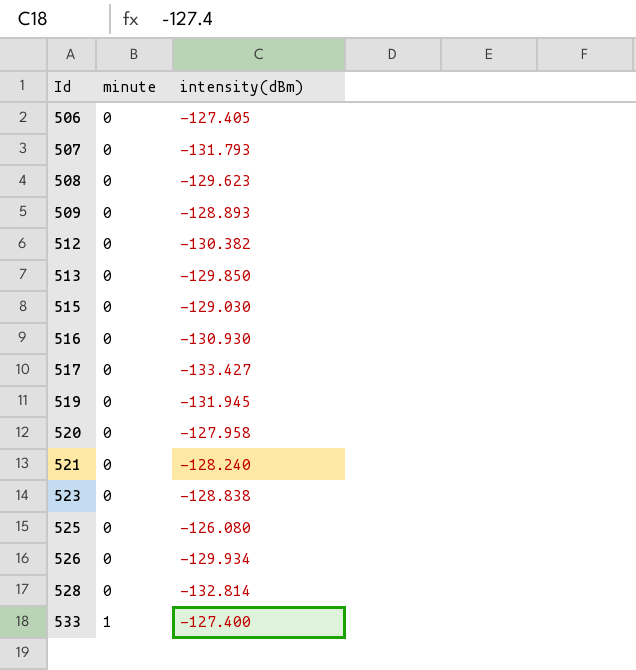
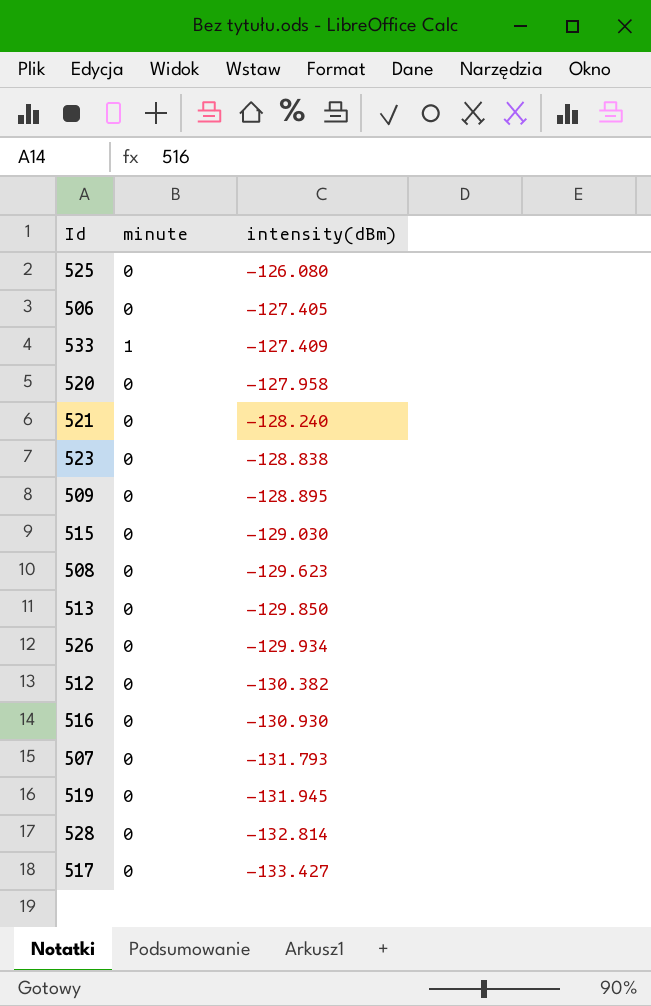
row order: Id ascending -> intensity(dBm) descending
533 | intensity(dBm): -127.400 -> -127.409
509 | intensity(dBm): -128.893 -> -128.895

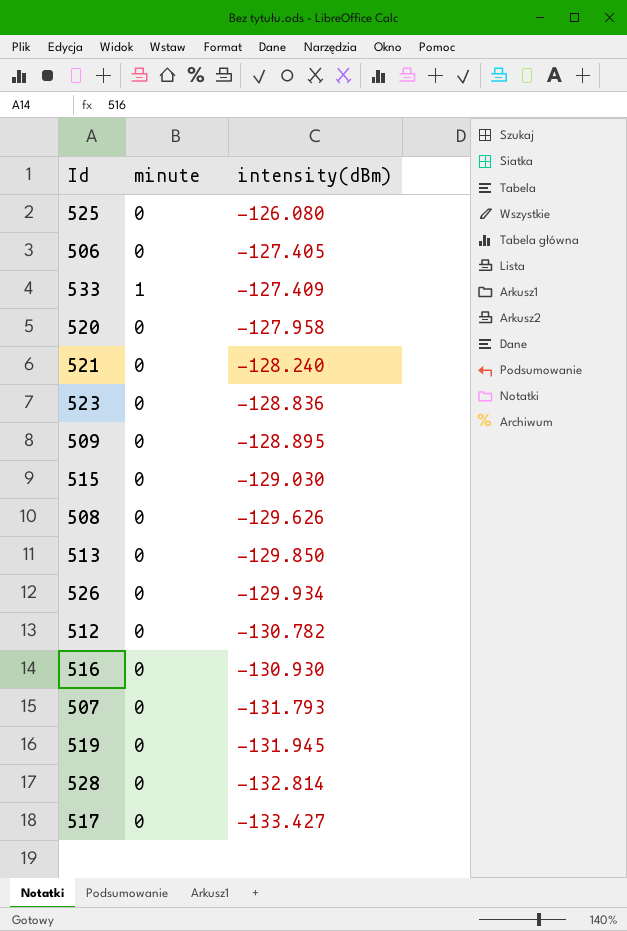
523 | intensity(dBm): -128.838 -> -128.836
508 | intensity(dBm): -129.623 -> -129.626
512 | intensity(dBm): -130.382 -> -130.782

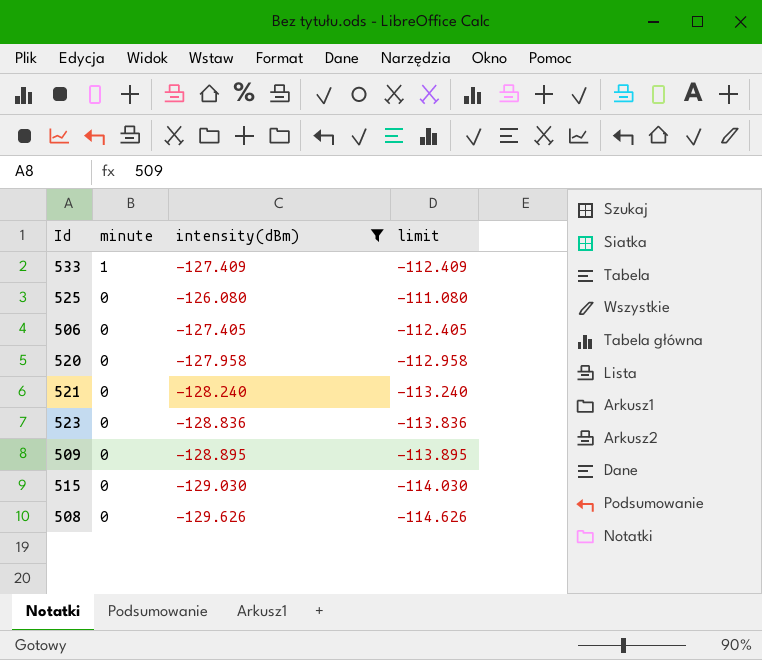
filter: none -> intensity(dBm) >= -129.626
row order: intensity(dBm) descending -> minute descending
column limit | formula: none -> [intensity(dBm)] + 15

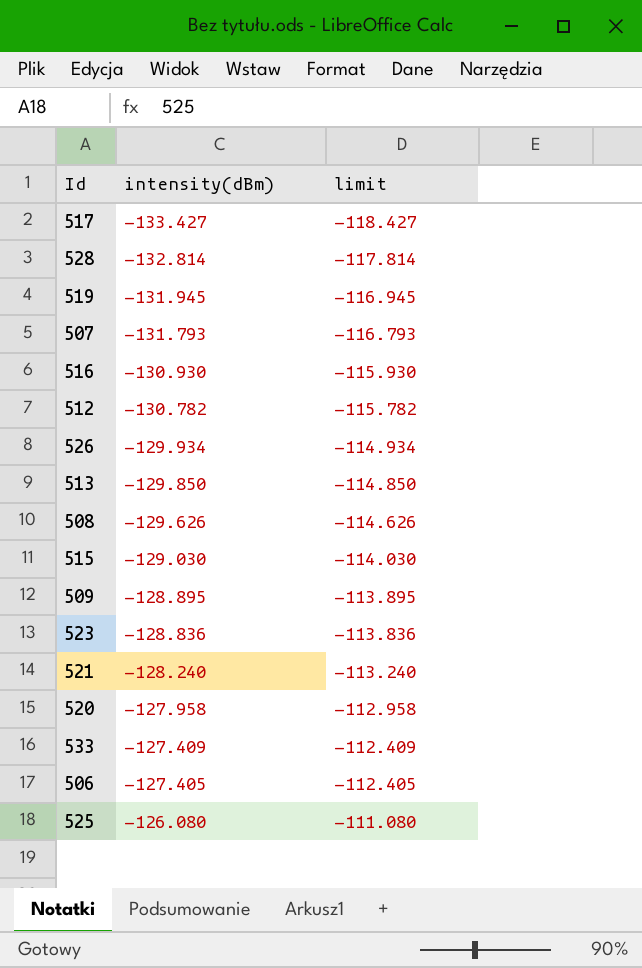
filter: intensity(dBm) >= -129.626 -> none
row order: minute descending -> intensity(dBm) ascending
column minute | position: 2 -> none

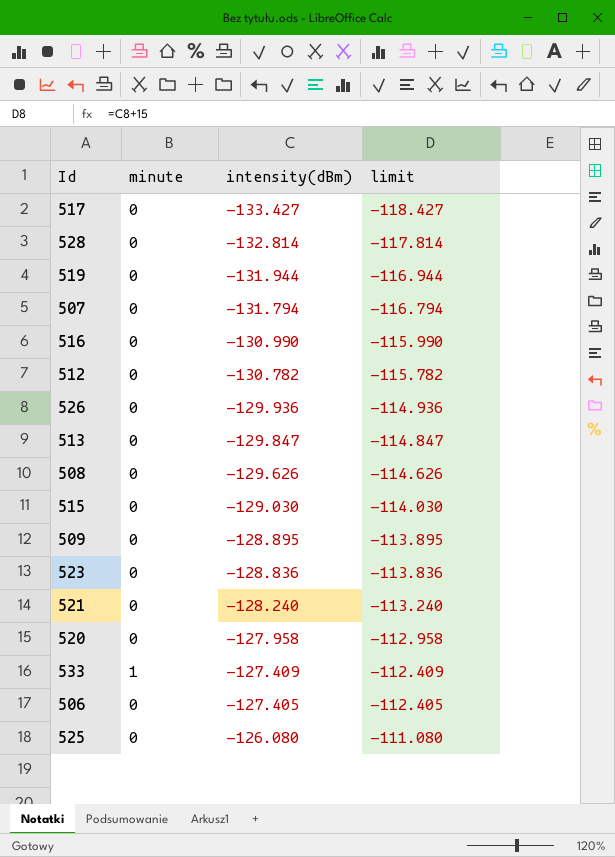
column minute | position: none -> 2
519 | intensity(dBm): -131.945 -> -131.944
519 | limit: -116.945 -> -116.944
507 | intensity(dBm): -131.793 -> -131.794
507 | limit: -116.793 -> -116.794
516 | intensity(dBm): -130.930 -> -130.990
516 | limit: -115.930 -> -115.990
526 | intensity(dBm): -129.934 -> -129.936
526 | limit: -114.934 -> -114.936
513 | intensity(dBm): -129.850 -> -129.847
513 | limit: -114.850 -> -114.847

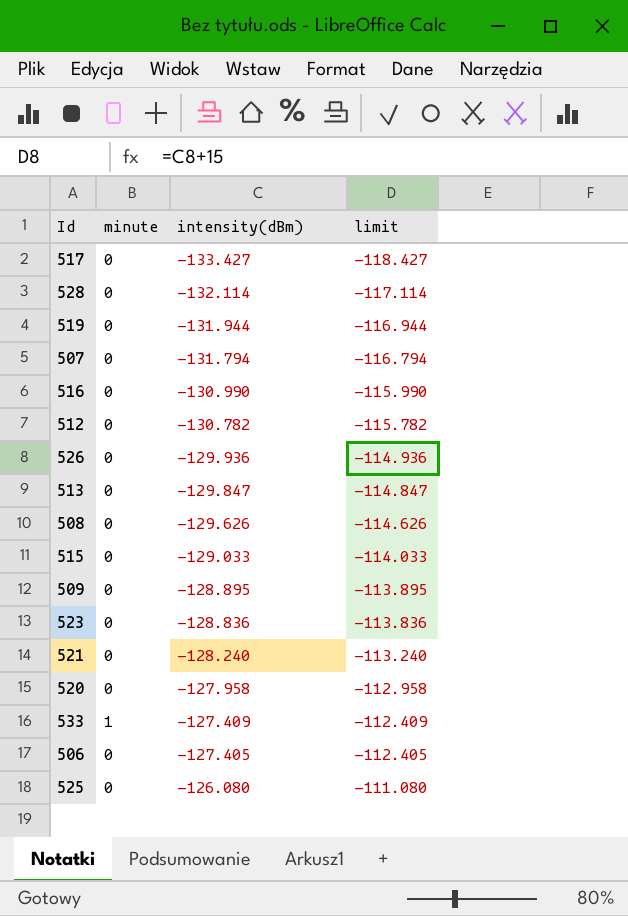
528 | intensity(dBm): -132.814 -> -132.114
528 | limit: -117.814 -> -117.114
515 | intensity(dBm): -129.030 -> -129.033
515 | limit: -114.030 -> -114.033

